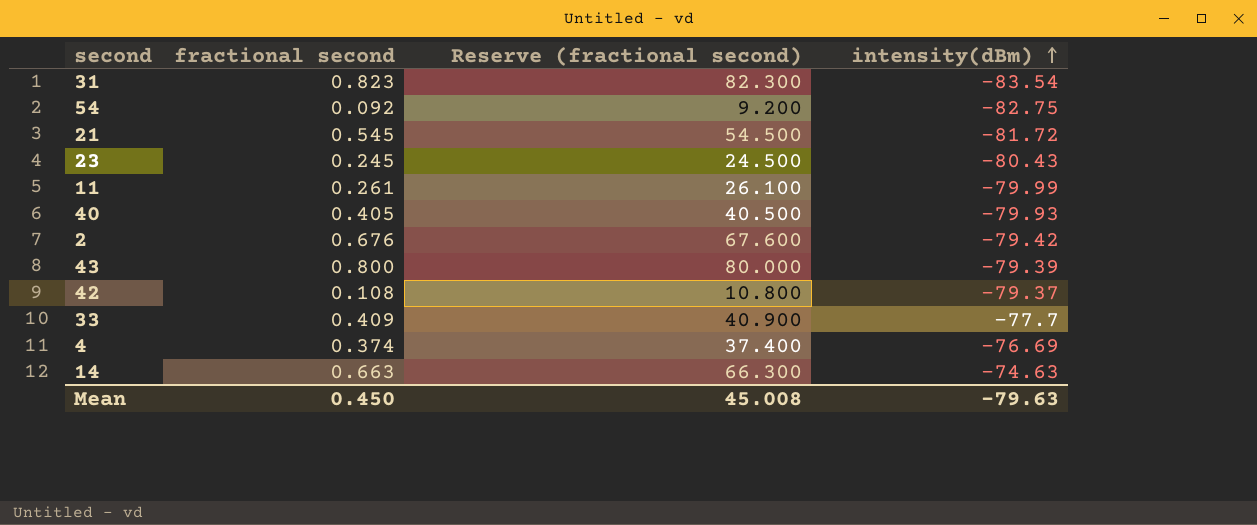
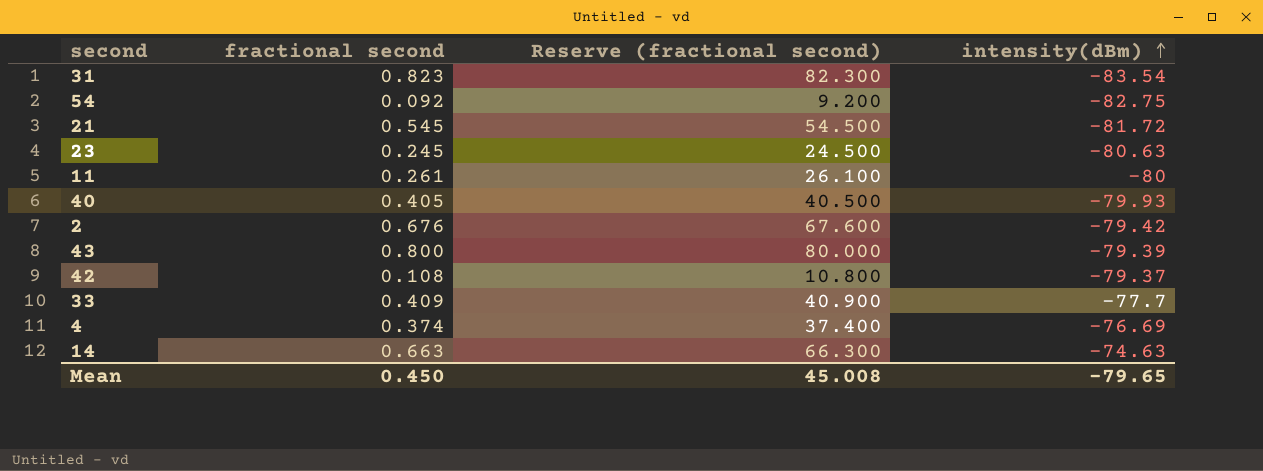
23 | intensity(dBm): -80.43 -> -80.63
11 | intensity(dBm): -79.99 -> -80
Mean | intensity(dBm): -79.63 -> -79.65

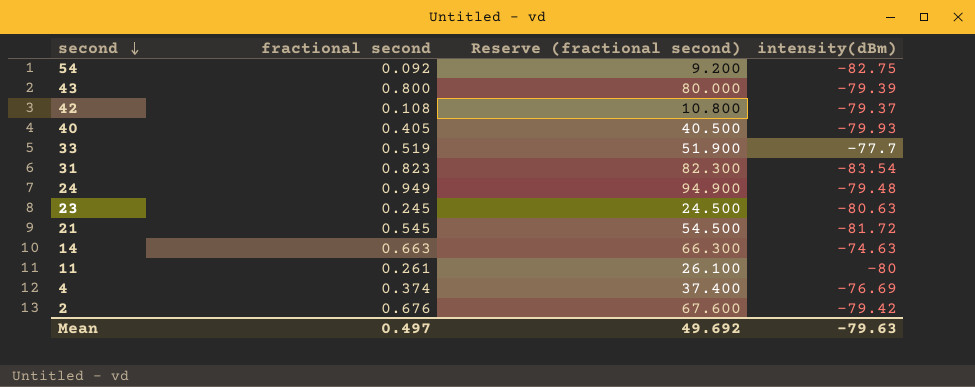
row order: intensity(dBm) ascending -> second descending
33 | fractional second: 0.409 -> 0.519
33 | Reserve (fractional second): 40.900 -> 51.900
row 24: none -> 0.949 | 94.900 | -79.48
Mean | fractional second: 0.450 -> 0.497
Mean | Reserve (fractional second): 45.008 -> 49.692
Mean | intensity(dBm): -79.65 -> -79.63

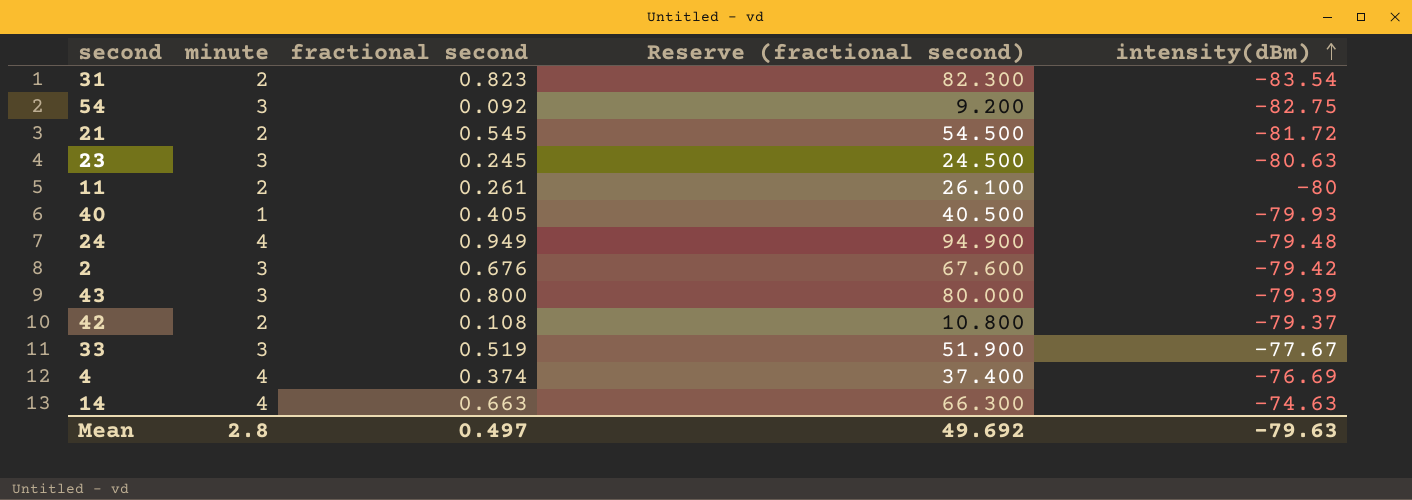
row order: second descending -> intensity(dBm) ascending
column minute | position: none -> 2
33 | intensity(dBm): -77.7 -> -77.67

